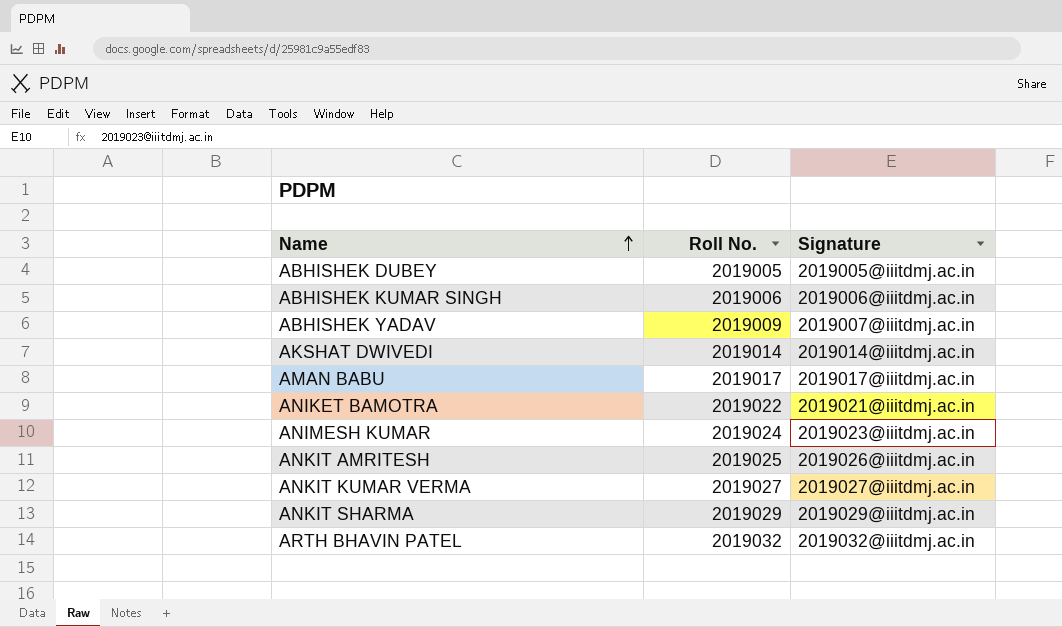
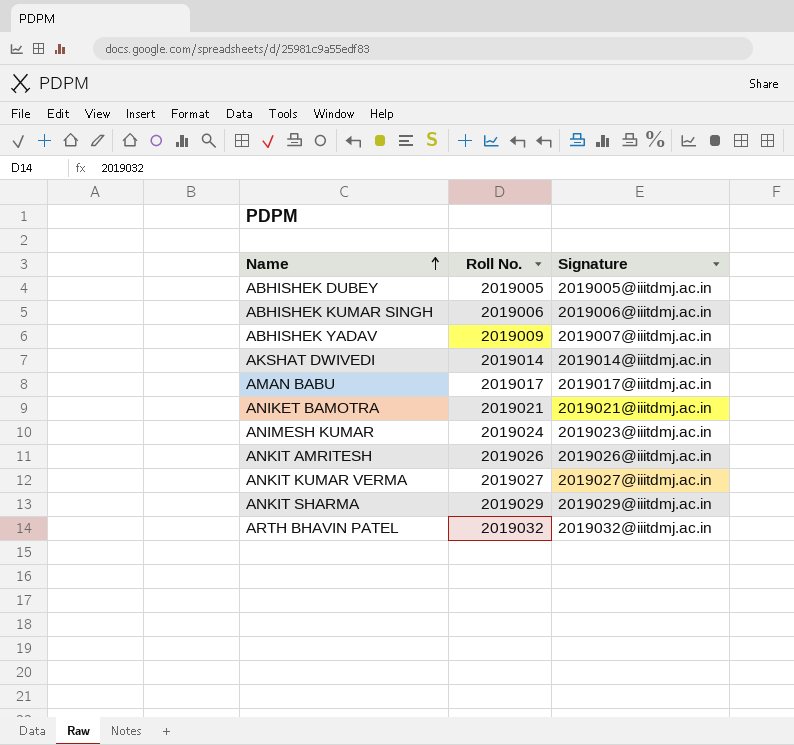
ANIKET BAMOTRA | Roll No.: 2019022 -> 2019021
ANKIT AMRITESH | Roll No.: 2019025 -> 2019026

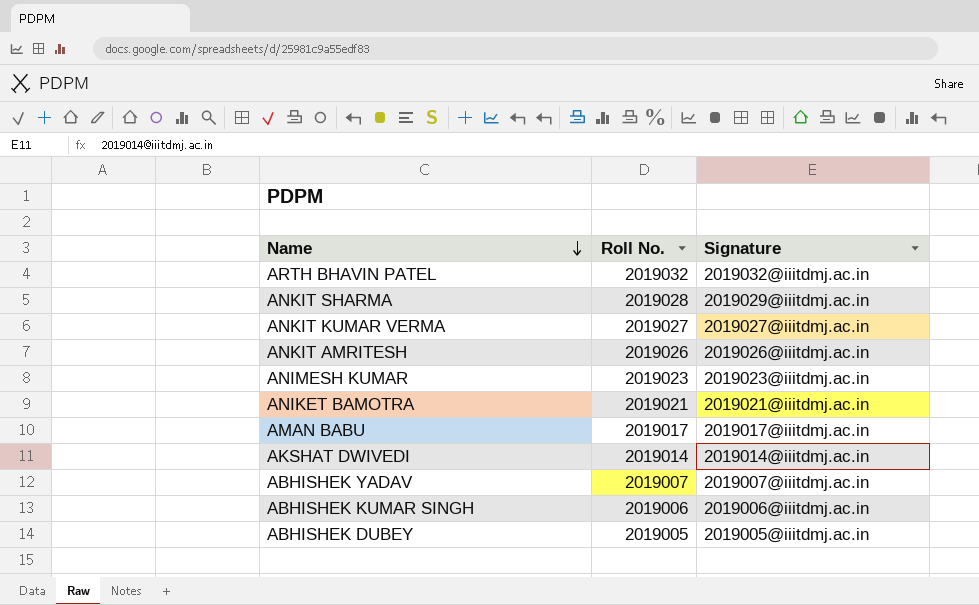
row order: Name ascending -> Name descending
ANKIT SHARMA | Roll No.: 2019029 -> 2019028
ANIMESH KUMAR | Roll No.: 2019024 -> 2019023
ABHISHEK YADAV | Roll No.: 2019009 -> 2019007

